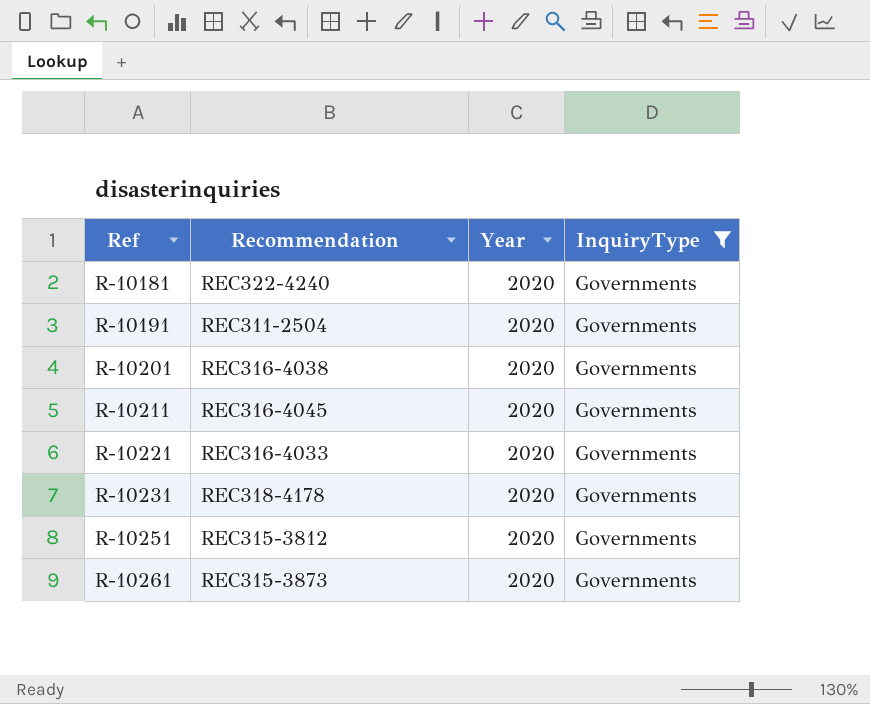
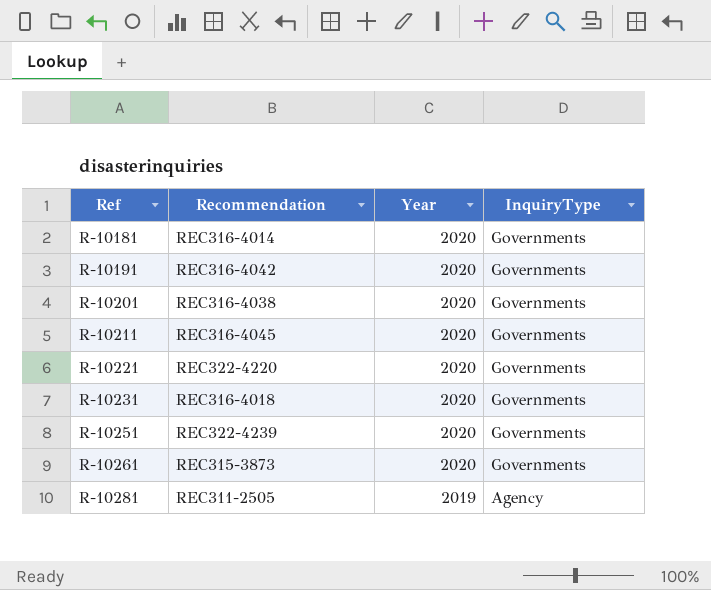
filter: InquiryType = Governments -> none
R-10181 | Recommendation: REC322-4240 -> REC316-4014
R-10191 | Recommendation: REC311-2504 -> REC316-4042
R-10221 | Recommendation: REC316-4033 -> REC322-4220
R-10231 | Recommendation: REC318-4178 -> REC316-4018
R-10251 | Recommendation: REC315-3812 -> REC322-4239

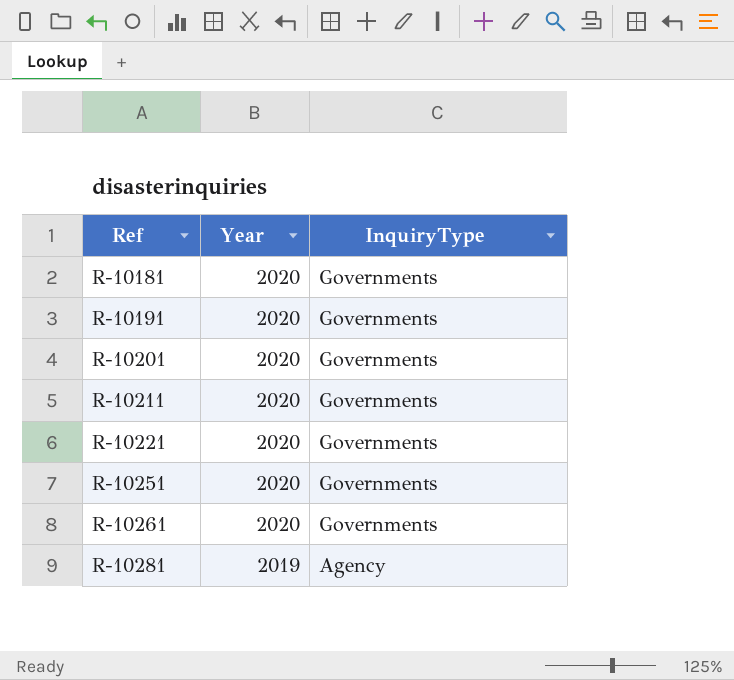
column Recommendation | position: 2 -> none
row R-10231: REC316-4018 | 2020 | Governments -> none

